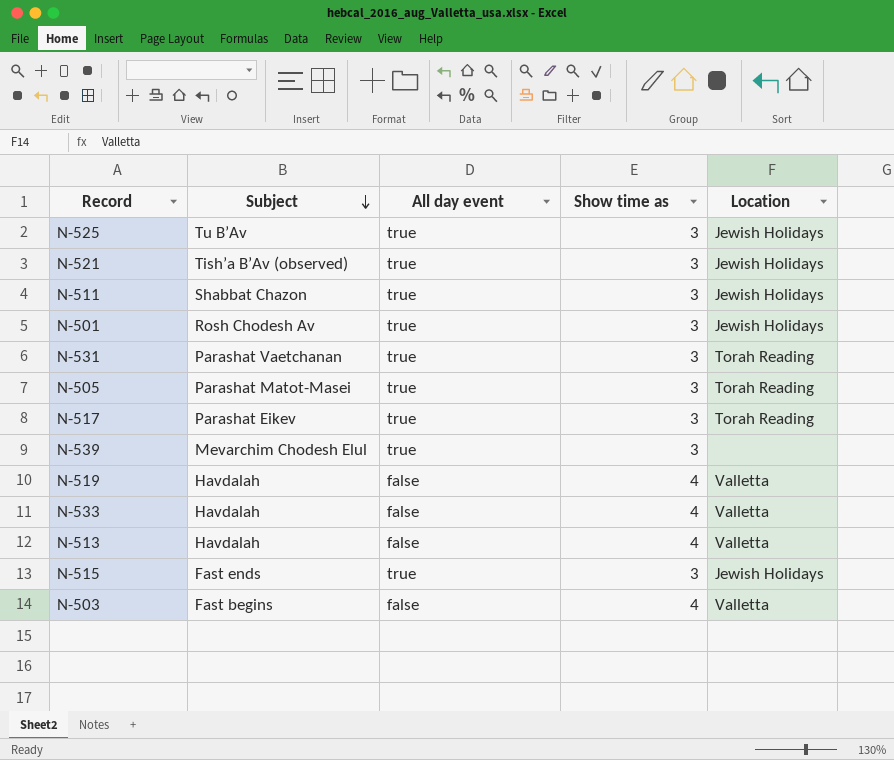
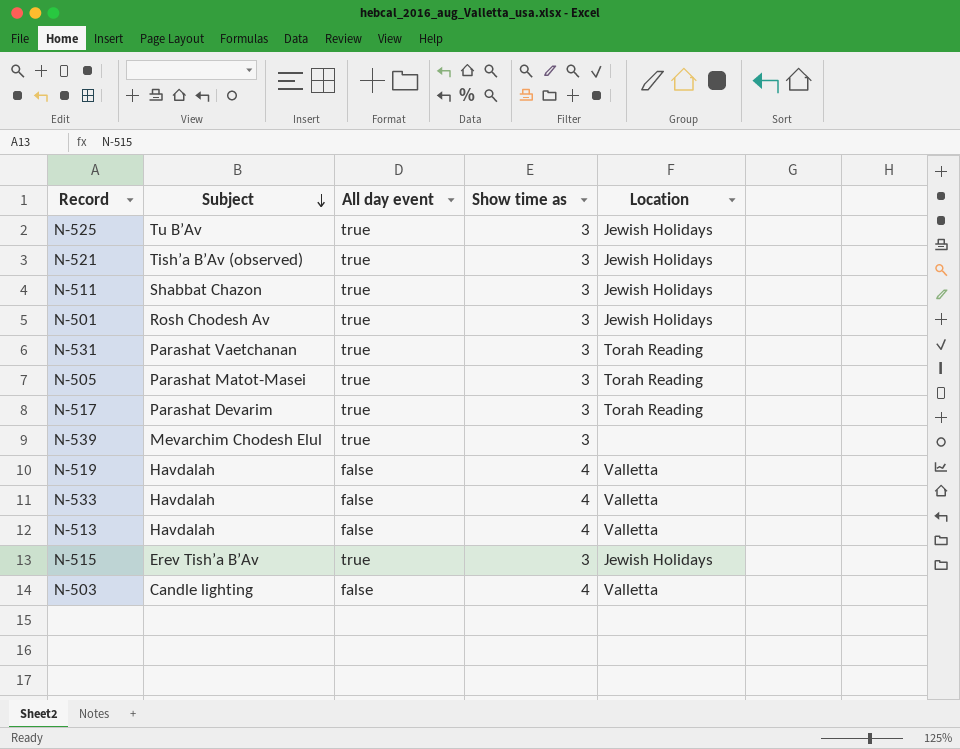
N-517 | Subject: Parashat Eikev -> Parashat Devarim
N-515 | Subject: Fast ends -> Erev Tish’a B’Av
N-503 | Subject: Fast begins -> Candle lighting

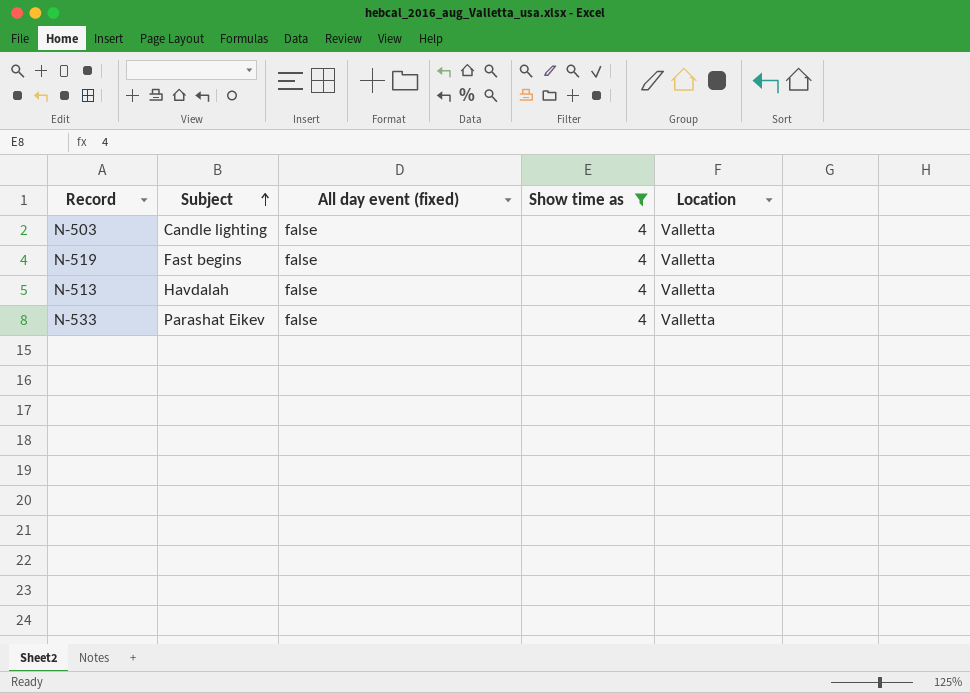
filter: none -> Show time as = 4
row order: Subject descending -> Subject ascending
column name: All day event -> All day event (fixed)
N-519 | Subject: Havdalah -> Fast begins
N-533 | Subject: Havdalah -> Parashat Eikev

